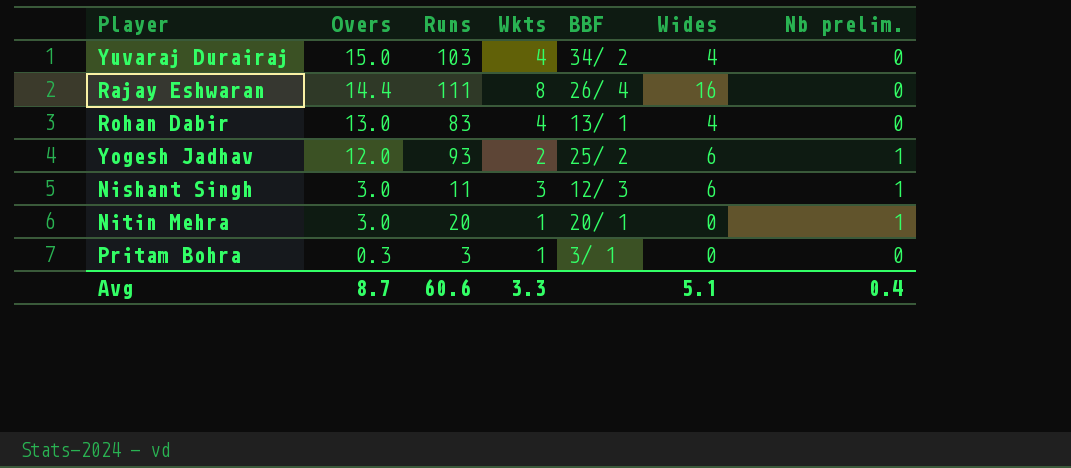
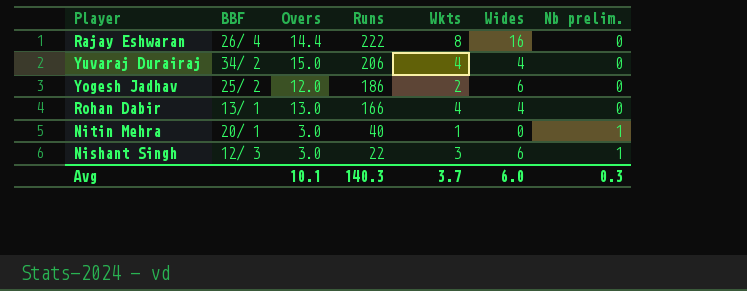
row order: Overs descending -> Runs descending
column BBF | position: 5 -> 2
row Pritam Bohra: 0.3 | 3 | 1 | 3/ 1 | 0 | 0 -> none
Rajay Eshwaran | Runs: 111 -> 222
Yuvaraj Durairaj | Runs: 103 -> 206
Yogesh Jadhav | Runs: 93 -> 186
Yogesh Jadhav | Nb prelim.: 1 -> 0
Rohan Dabir | Runs: 83 -> 166
Nitin Mehra | Runs: 20 -> 40
Nishant Singh | Runs: 11 -> 22
Avg | Overs: 8.7 -> 10.1
Avg | Runs: 60.6 -> 140.3
Avg | Wkts: 3.3 -> 3.7
Avg | Wides: 5.1 -> 6.0
Avg | Nb prelim.: 0.4 -> 0.3

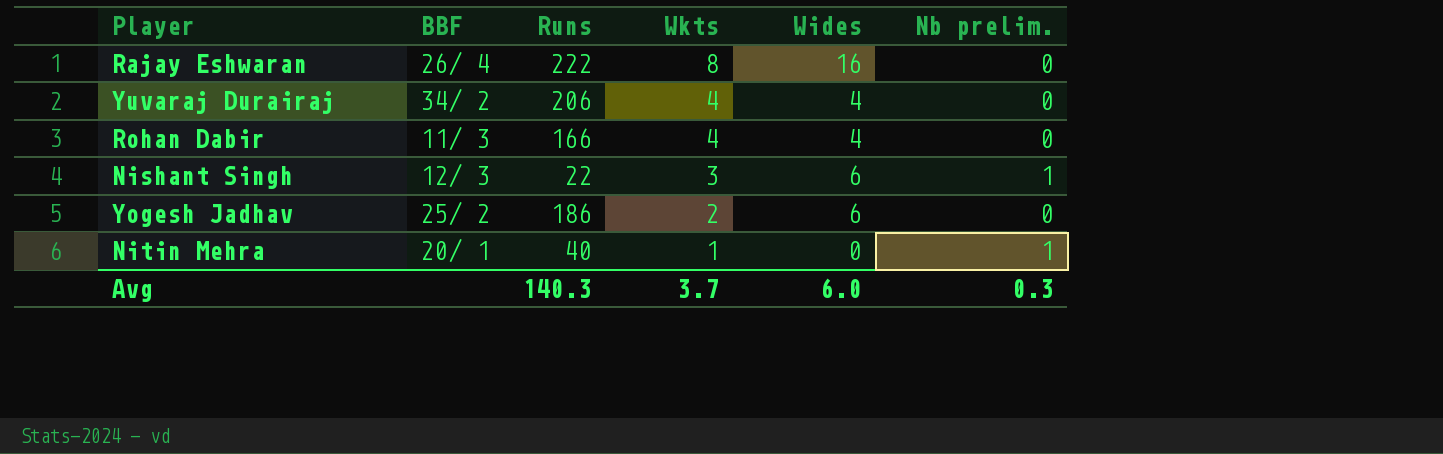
row order: Runs descending -> Wkts descending
column Overs | position: 3 -> none
Rohan Dabir | BBF: 13/ 1 -> 11/ 3

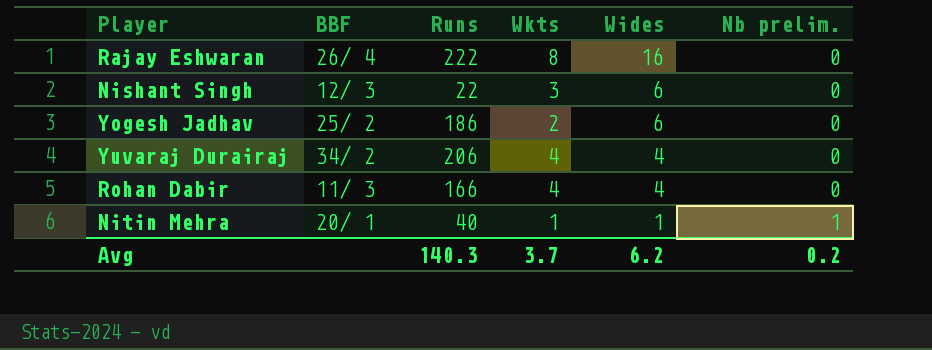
row order: Wkts descending -> Wides descending
Nishant Singh | Nb prelim.: 1 -> 0
Nitin Mehra | Wides: 0 -> 1
Avg | Wides: 6.0 -> 6.2
Avg | Nb prelim.: 0.3 -> 0.2

